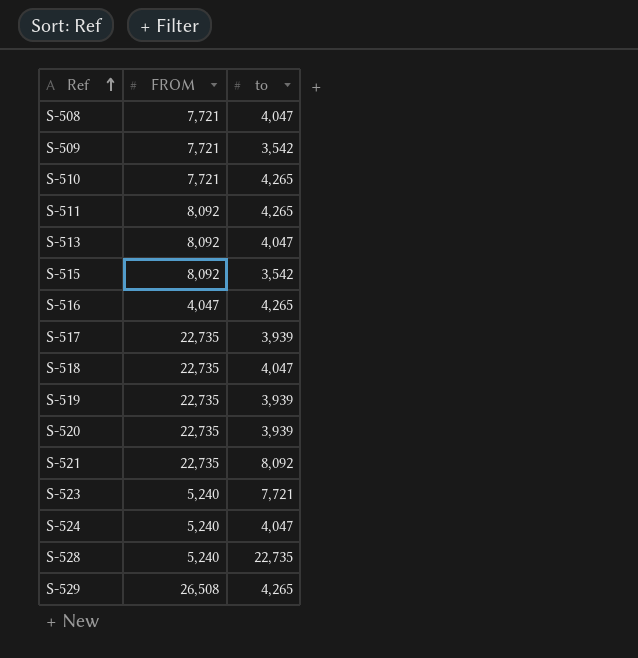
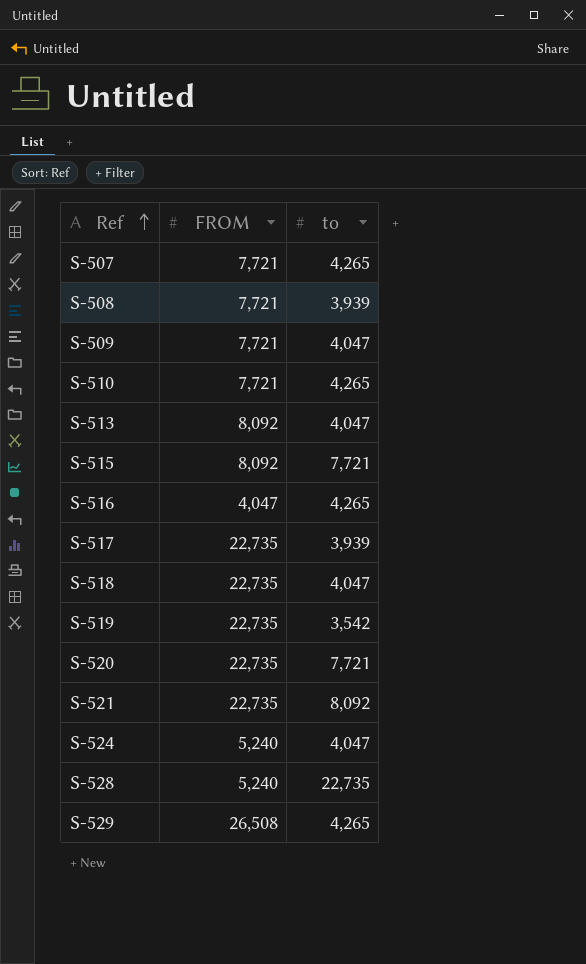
row S-511: 8,092 | 4,265 -> none
row S-523: 5,240 | 7,721 -> none
row S-507: none -> 7,721 | 4,265
S-508 | to: 4,047 -> 3,939
S-509 | to: 3,542 -> 4,047
S-515 | to: 3,542 -> 7,721
S-519 | to: 3,939 -> 3,542
S-520 | to: 3,939 -> 7,721

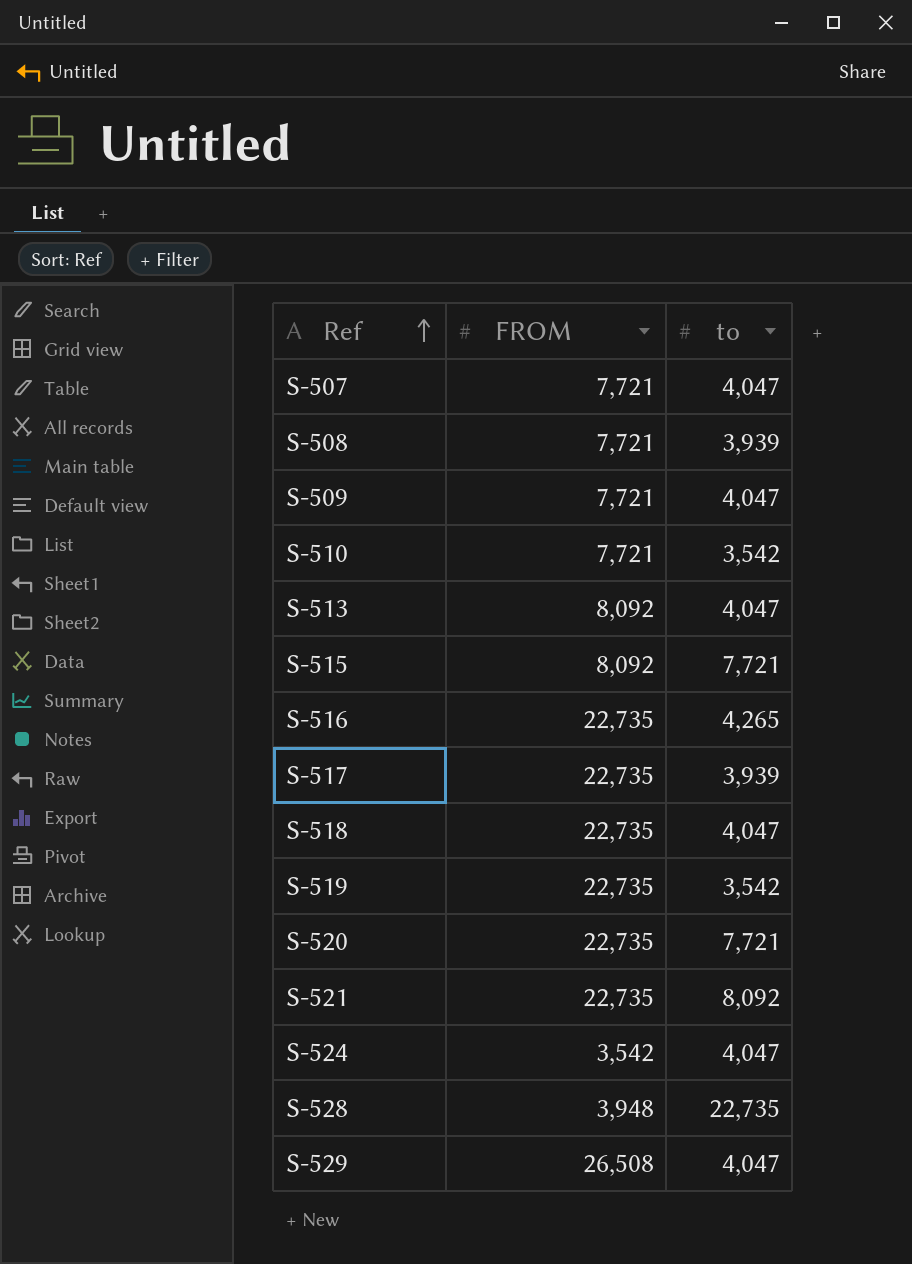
S-507 | to: 4,265 -> 4,047
S-510 | to: 4,265 -> 3,542
S-516 | FROM: 4,047 -> 22,735
S-524 | FROM: 5,240 -> 3,542
S-528 | FROM: 5,240 -> 3,948
S-529 | to: 4,265 -> 4,047

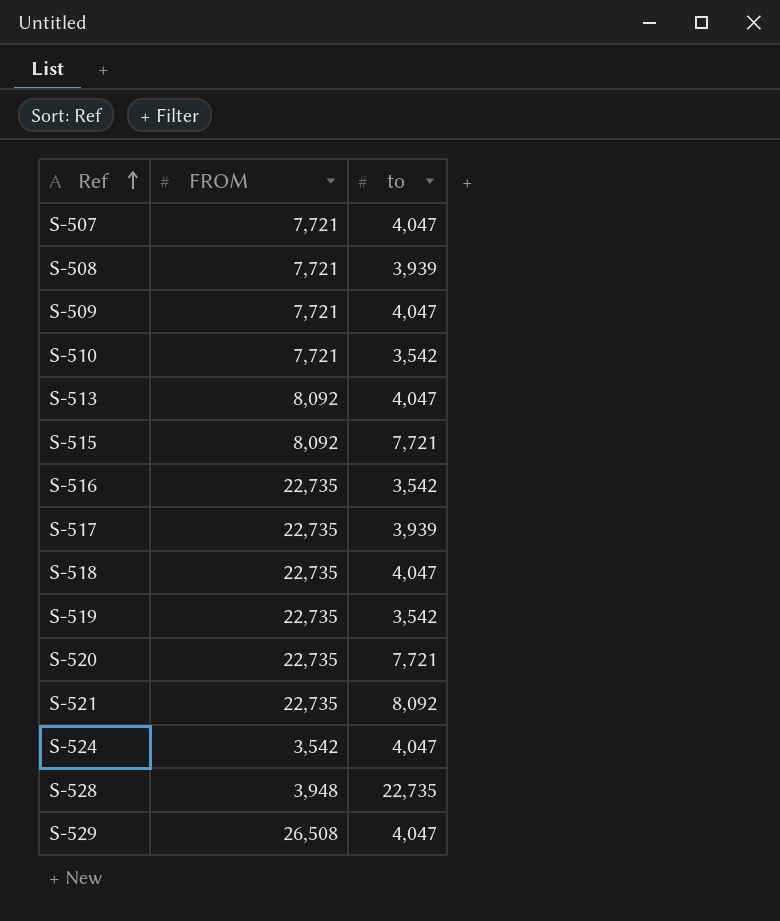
S-516 | to: 4,265 -> 3,542

